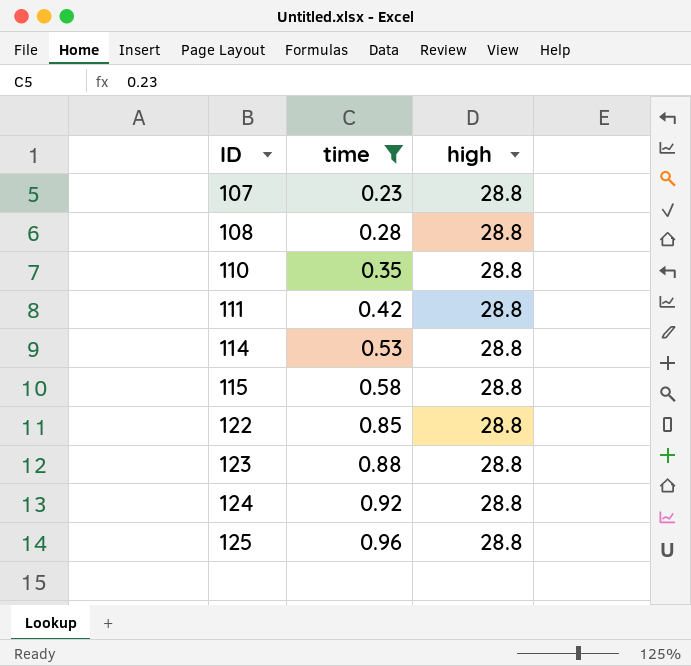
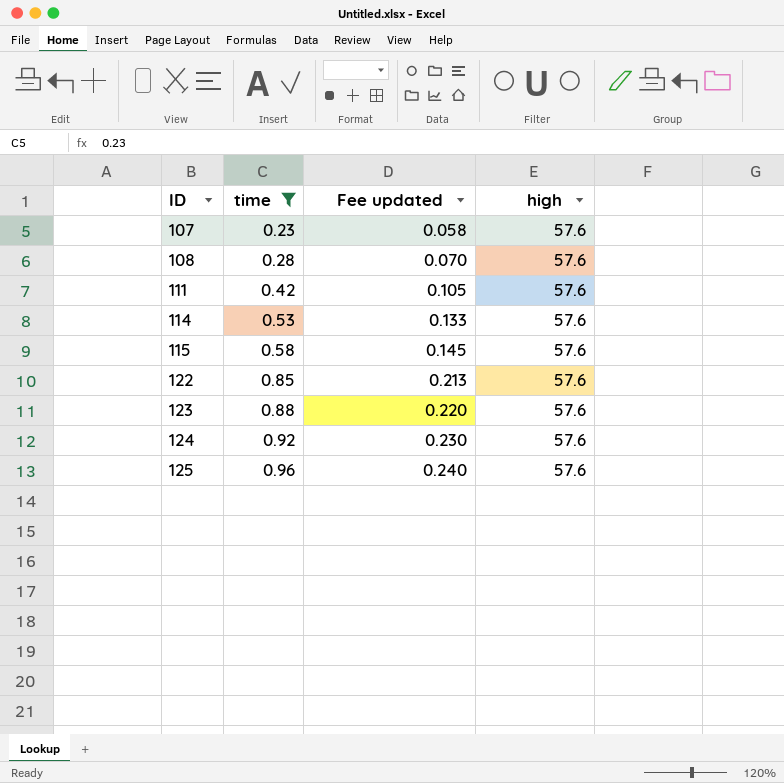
column Fee updated | formula: none -> [time] * 0.25
row 110: 0.35 | 28.8 -> none
107 | high: 28.8 -> 57.6
108 | high: 28.8 -> 57.6
111 | high: 28.8 -> 57.6
114 | high: 28.8 -> 57.6
115 | high: 28.8 -> 57.6
122 | high: 28.8 -> 57.6
123 | high: 28.8 -> 57.6
124 | high: 28.8 -> 57.6
125 | high: 28.8 -> 57.6

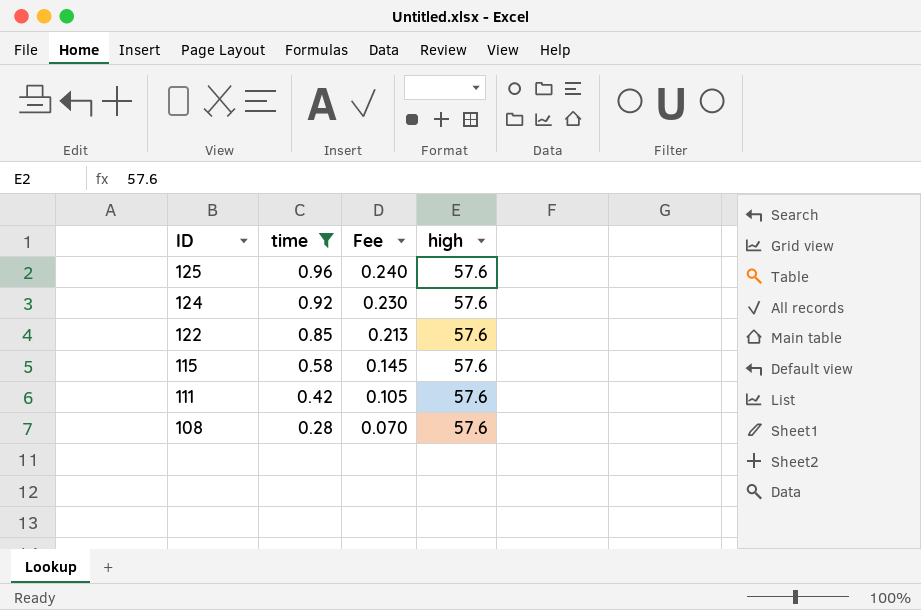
row order: ID ascending -> ID descending
column name: Fee updated -> Fee
row 107: 0.23 | 0.058 | 57.6 -> none
row 114: 0.53 | 0.133 | 57.6 -> none
row 123: 0.88 | 0.220 | 57.6 -> none

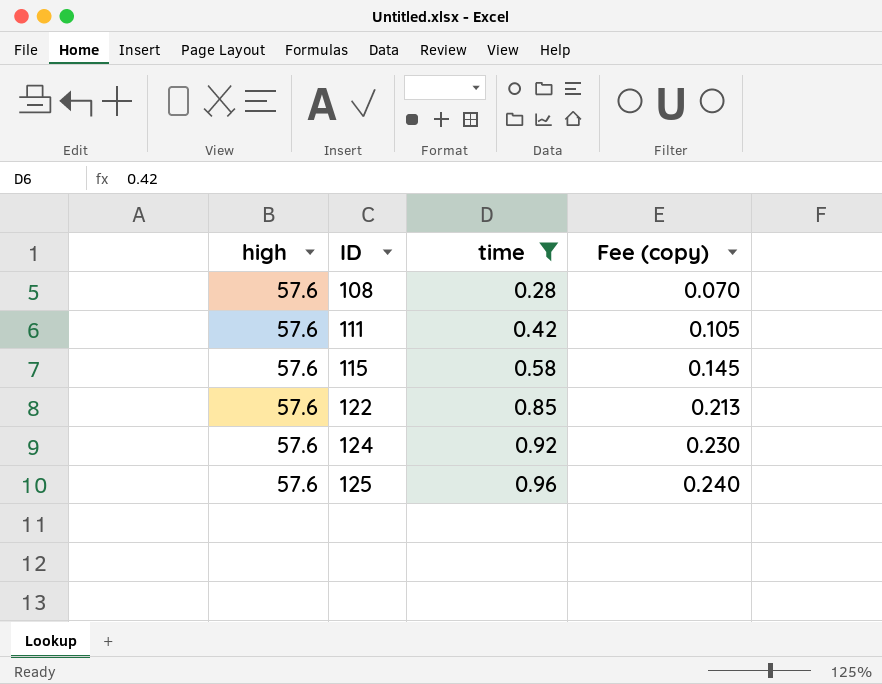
row order: ID descending -> ID ascending
column high | position: 4 -> 1
column name: Fee -> Fee (copy)

